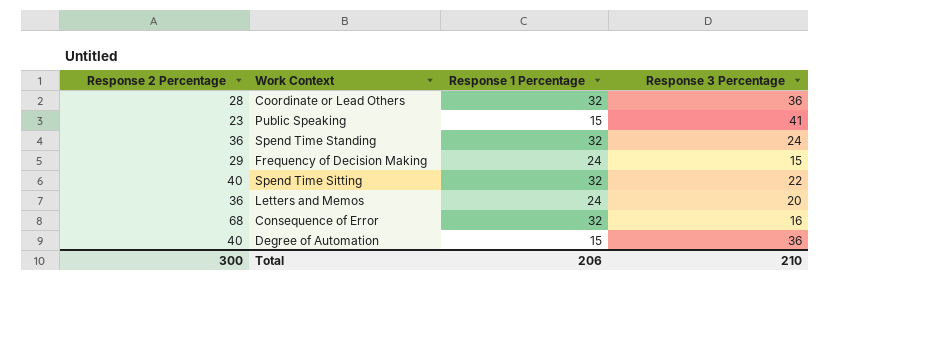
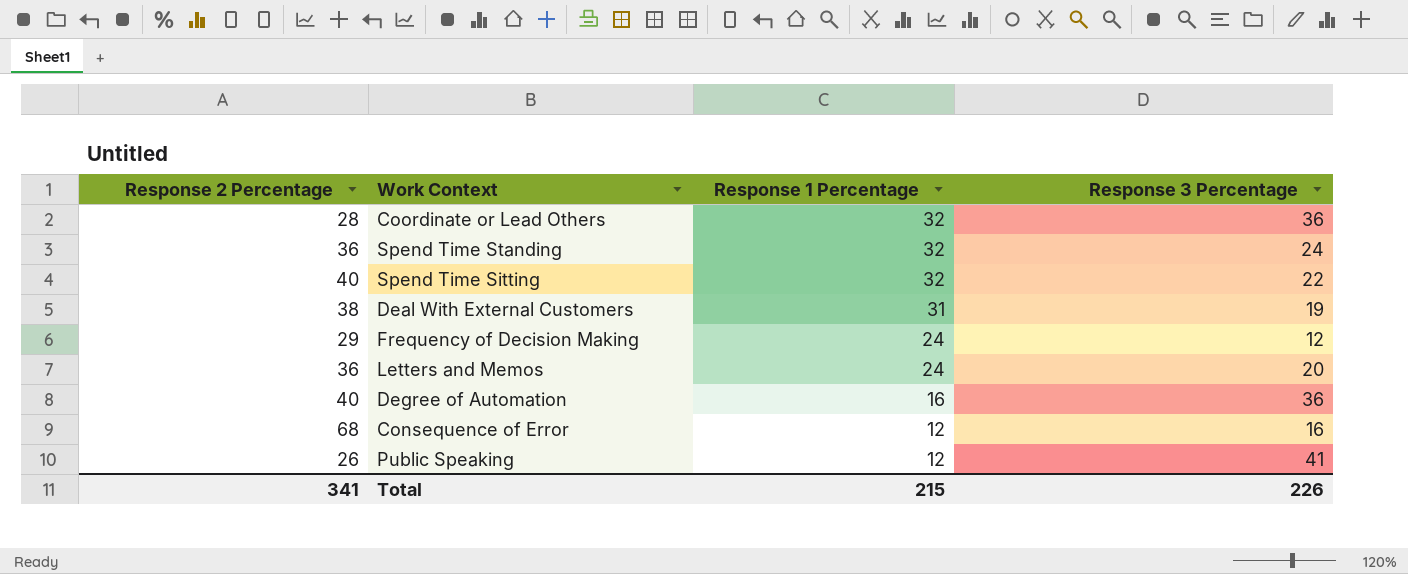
row order: none -> Response 1 Percentage descending
row Deal With External Customers: none -> 38 | 31 | 19
Frequency of Decision Making | Response 3 Percentage: 15 -> 12
Degree of Automation | Response 1 Percentage: 15 -> 16
Consequence of Error | Response 1 Percentage: 32 -> 12
Public Speaking | Response 2 Percentage: 23 -> 26
Public Speaking | Response 1 Percentage: 15 -> 12
Total | Response 2 Percentage: 300 -> 341
Total | Response 1 Percentage: 206 -> 215
Total | Response 3 Percentage: 210 -> 226

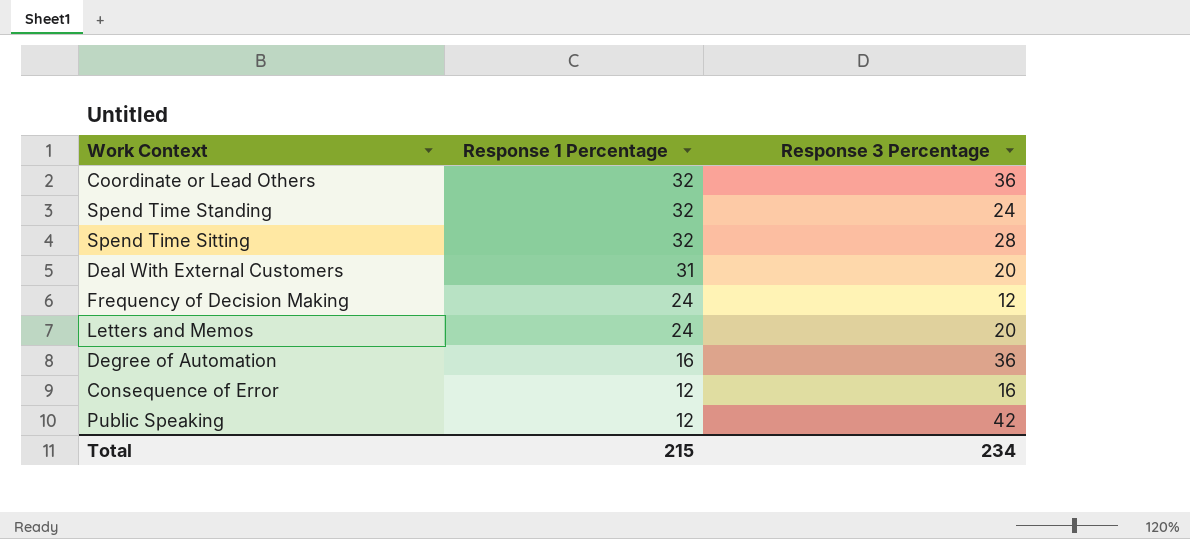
column Response 2 Percentage | position: 1 -> none
Spend Time Sitting | Response 3 Percentage: 22 -> 28
Deal With External Customers | Response 3 Percentage: 19 -> 20
Public Speaking | Response 3 Percentage: 41 -> 42
Total | Response 3 Percentage: 226 -> 234

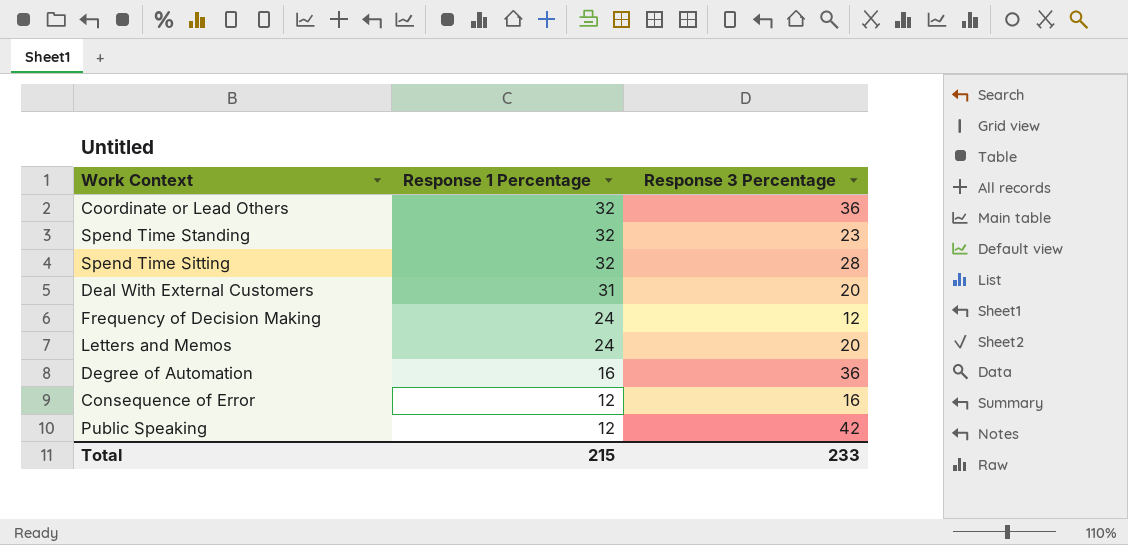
Spend Time Standing | Response 3 Percentage: 24 -> 23
Total | Response 3 Percentage: 234 -> 233

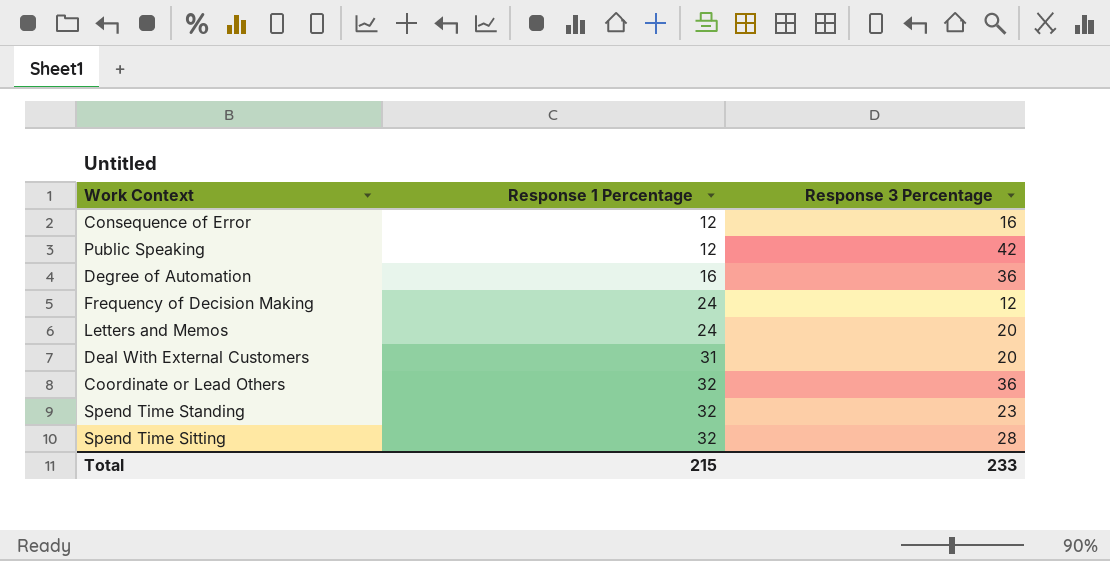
row order: Response 1 Percentage descending -> Response 1 Percentage ascending

